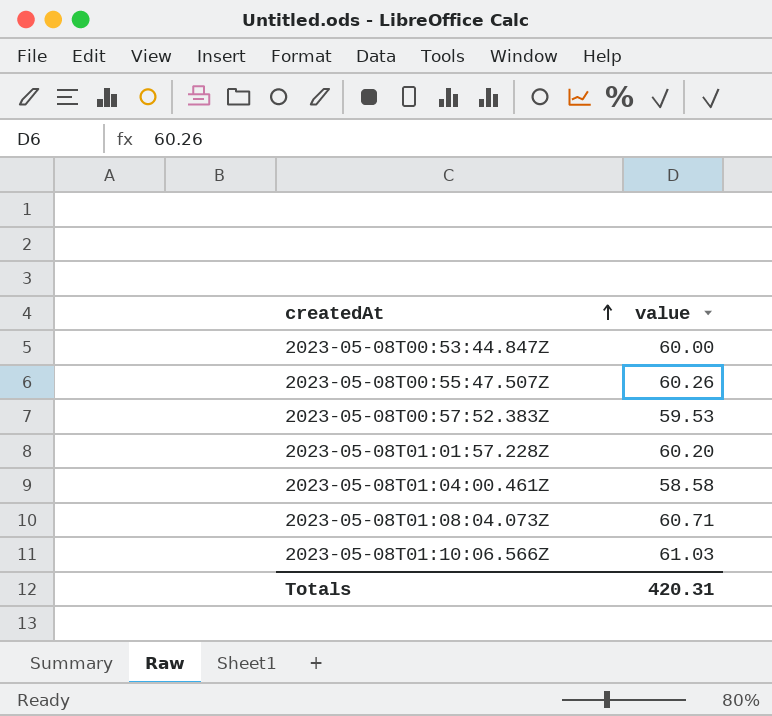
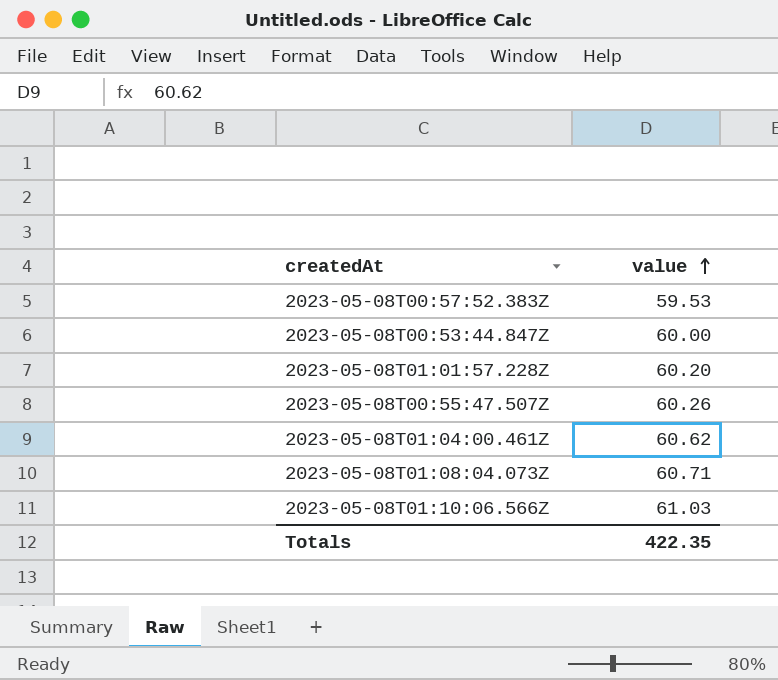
row order: createdAt ascending -> value ascending
2023-05-08T01:04:00.461Z | value: 58.58 -> 60.62
Totals | value: 420.31 -> 422.35

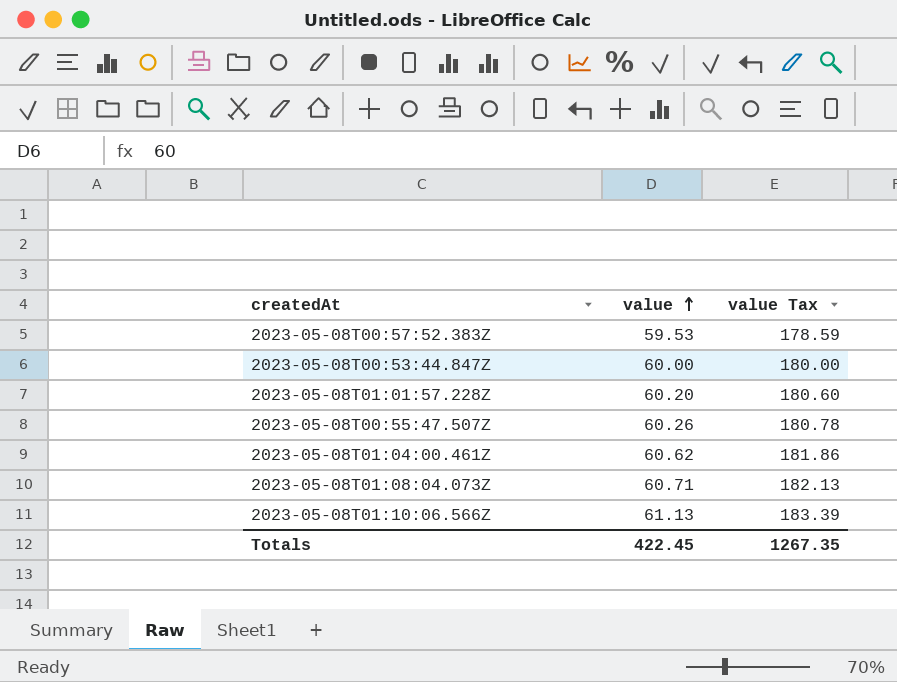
column value Tax | formula: none -> [value] * 3
2023-05-08T01:10:06.566Z | value: 61.03 -> 61.13
Totals | value: 422.35 -> 422.45

